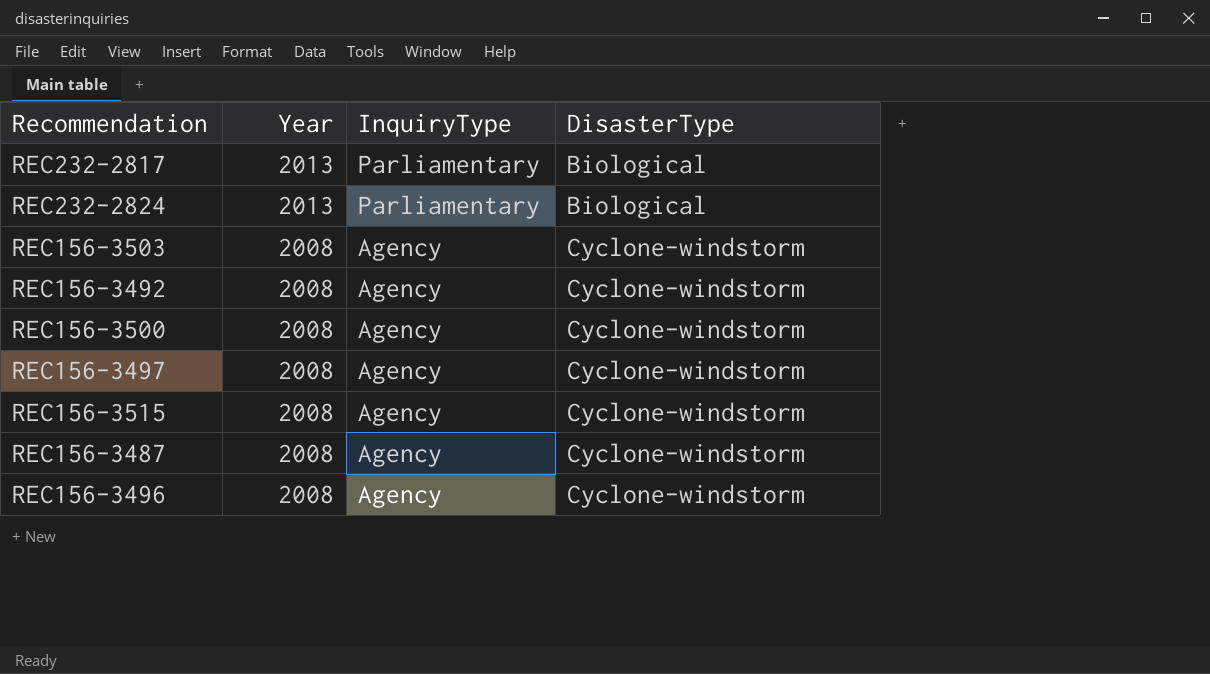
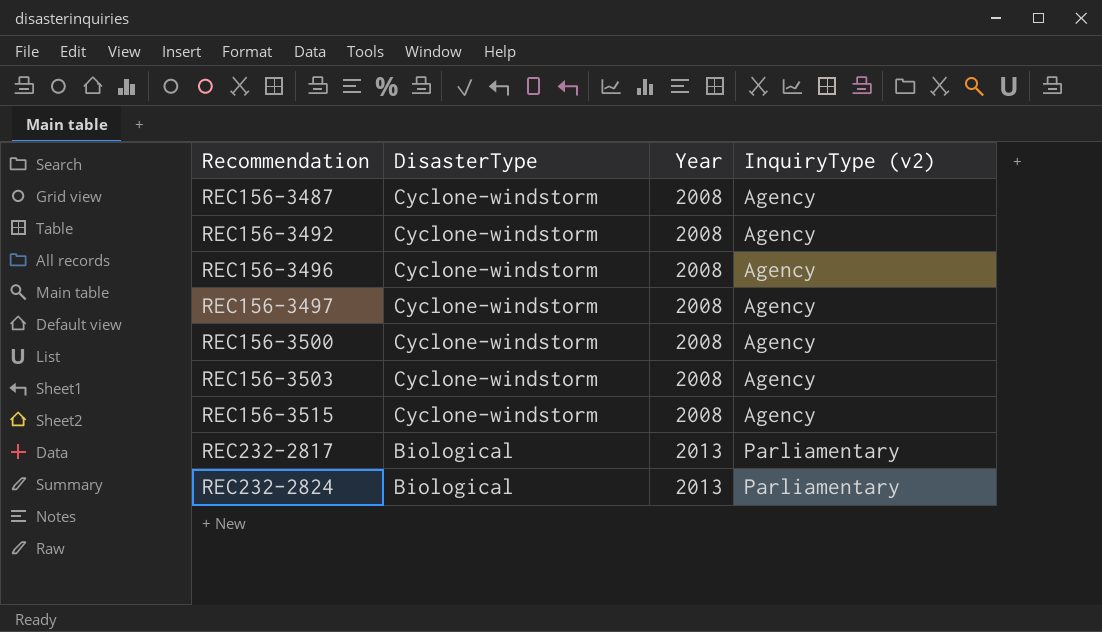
row order: Year descending -> Recommendation ascending
column DisasterType | position: 4 -> 2
column name: InquiryType -> InquiryType (v2)

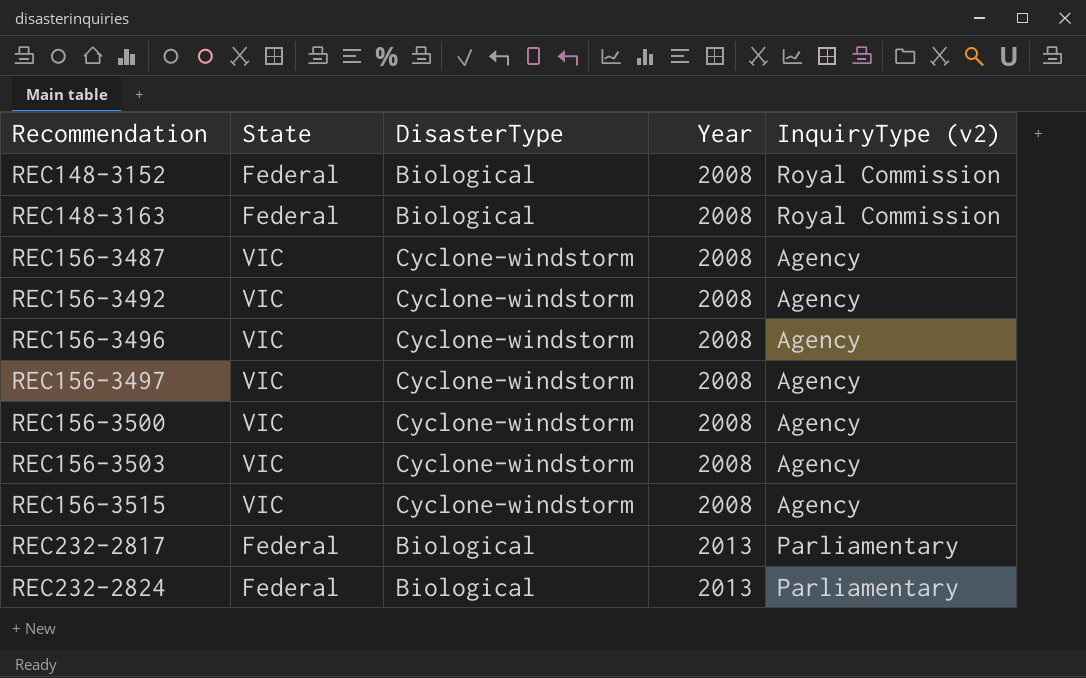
column State | position: none -> 2
row REC148-3152: none -> Federal | Biological | 2008 | Royal Commission
row REC148-3163: none -> Federal | Biological | 2008 | Royal Commission

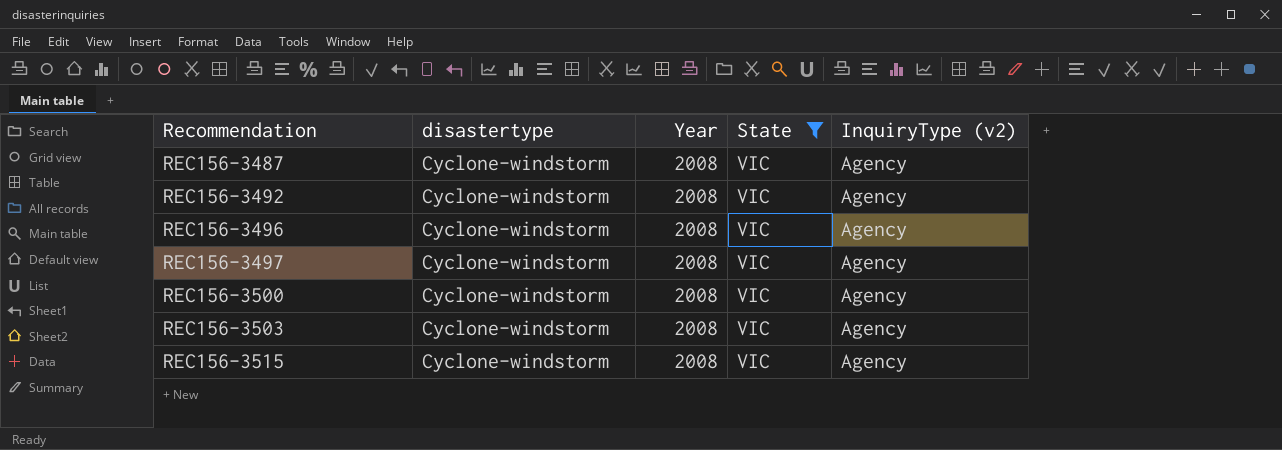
filter: none -> State = VIC
column name: DisasterType -> disastertype
column State | position: 2 -> 4

